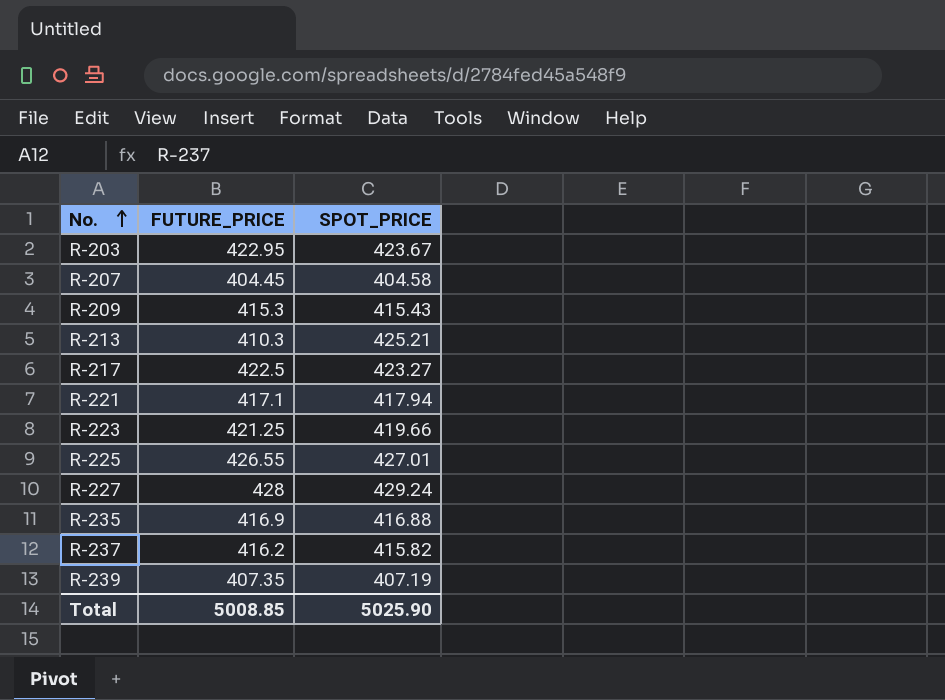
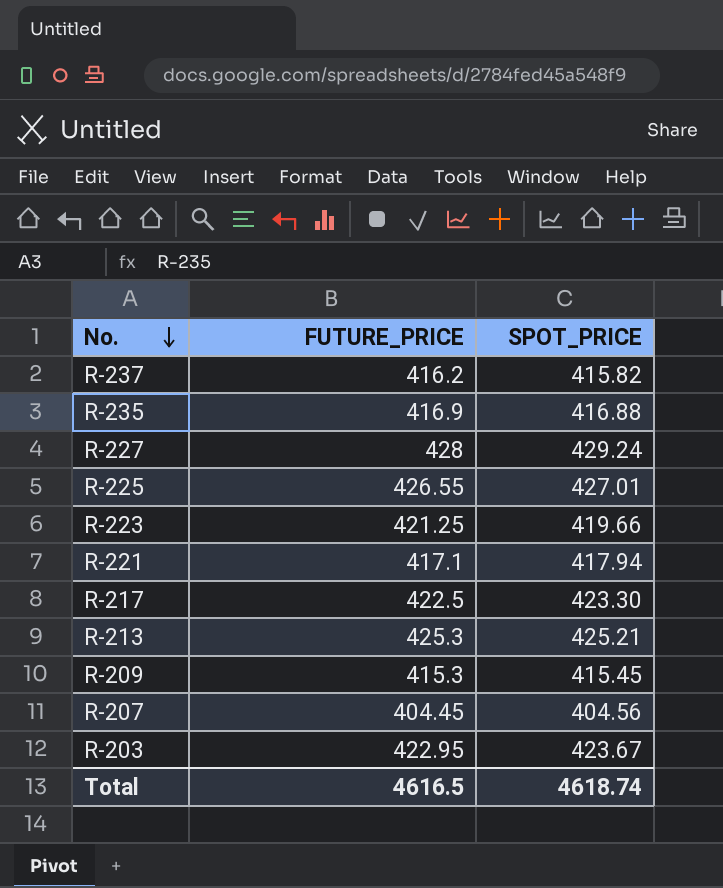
row order: No. ascending -> No. descending
row R-239: 407.35 | 407.19 -> none
R-217 | SPOT_PRICE: 423.27 -> 423.30
R-213 | FUTURE_PRICE: 410.3 -> 425.3
R-209 | SPOT_PRICE: 415.43 -> 415.45
R-207 | SPOT_PRICE: 404.58 -> 404.56
Total | FUTURE_PRICE: 5008.85 -> 4616.5
Total | SPOT_PRICE: 5025.90 -> 4618.74

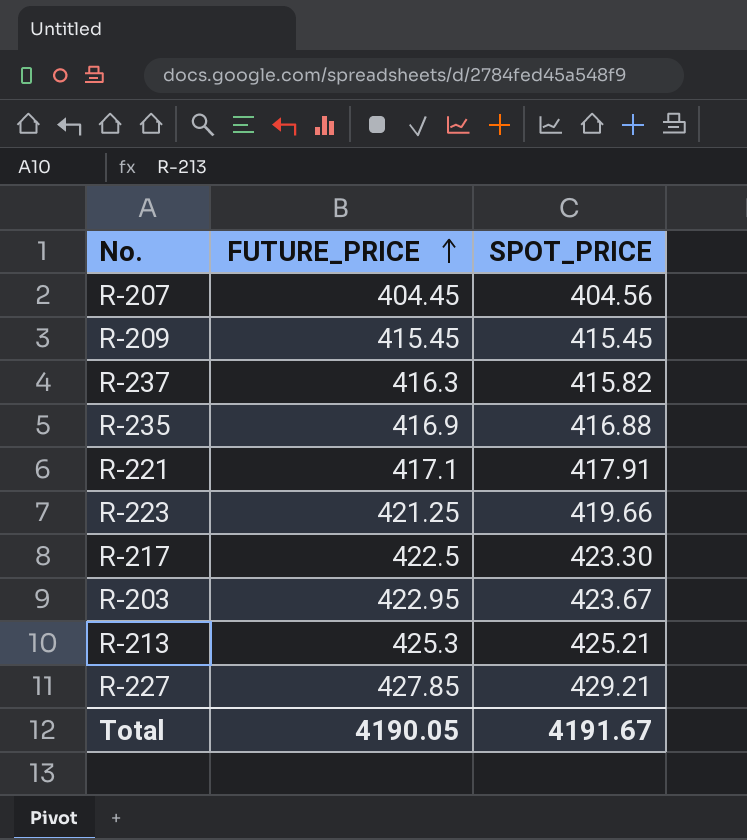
row order: No. descending -> FUTURE_PRICE ascending
row R-225: 426.55 | 427.01 -> none
R-209 | FUTURE_PRICE: 415.3 -> 415.45
R-237 | FUTURE_PRICE: 416.2 -> 416.3
R-221 | SPOT_PRICE: 417.94 -> 417.91
R-227 | FUTURE_PRICE: 428 -> 427.85
R-227 | SPOT_PRICE: 429.24 -> 429.21
Total | FUTURE_PRICE: 4616.5 -> 4190.05
Total | SPOT_PRICE: 4618.74 -> 4191.67

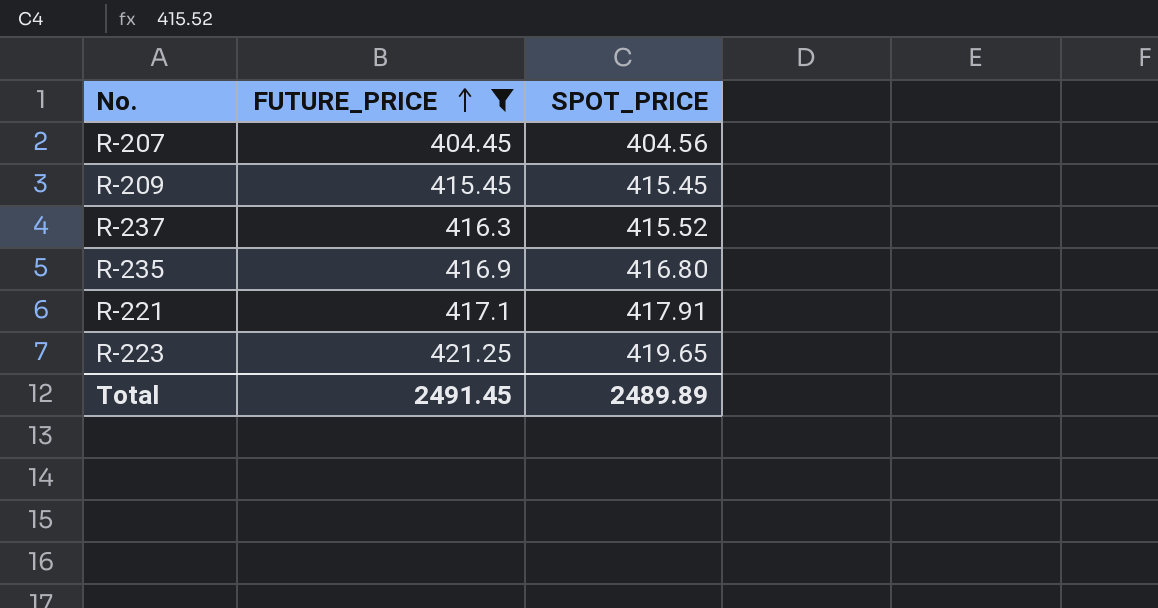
filter: none -> FUTURE_PRICE <= 421.25
R-237 | SPOT_PRICE: 415.82 -> 415.52
R-235 | SPOT_PRICE: 416.88 -> 416.80
R-223 | SPOT_PRICE: 419.66 -> 419.65
Total | FUTURE_PRICE: 4190.05 -> 2491.45
Total | SPOT_PRICE: 4191.67 -> 2489.89

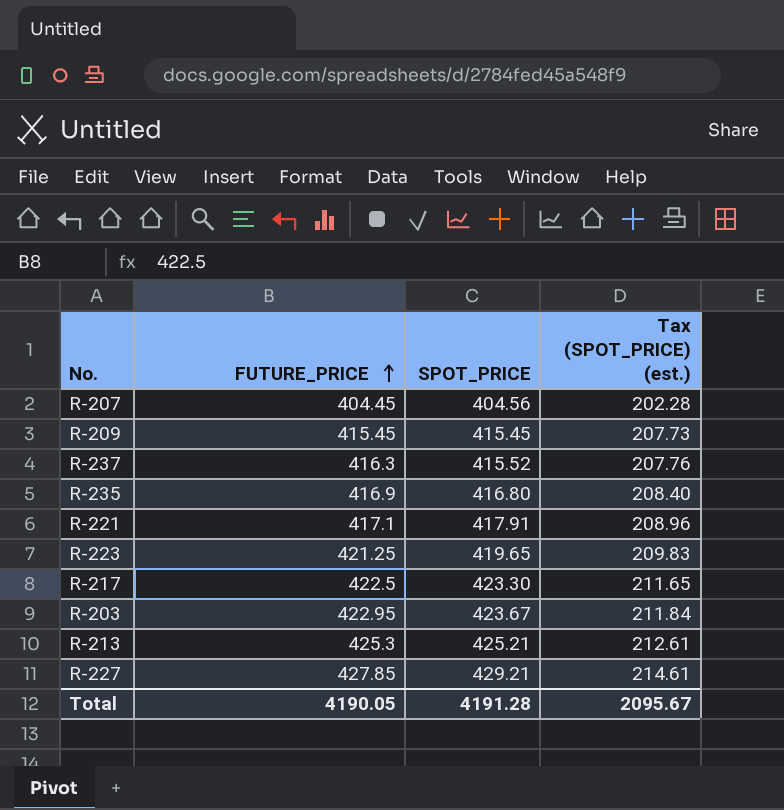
filter: FUTURE_PRICE <= 421.25 -> none
column Tax (SPOT_PRICE) (est.) | formula: none -> [SPOT_PRICE] * 0.5
Total | FUTURE_PRICE: 2491.45 -> 4190.05
Total | SPOT_PRICE: 2489.89 -> 4191.28

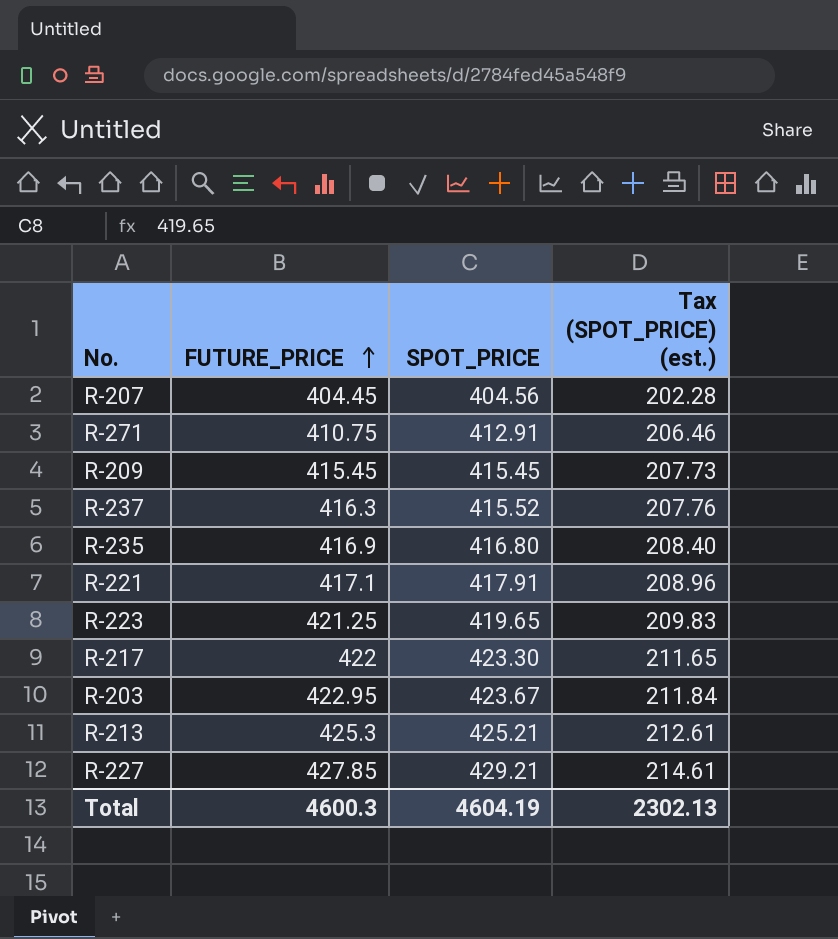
row R-271: none -> 410.75 | 412.91 | 206.46
R-217 | FUTURE_PRICE: 422.5 -> 422
Total | FUTURE_PRICE: 4190.05 -> 4600.3
Total | SPOT_PRICE: 4191.28 -> 4604.19
Total | Tax (SPOT_PRICE) (est.): 2095.67 -> 2302.13

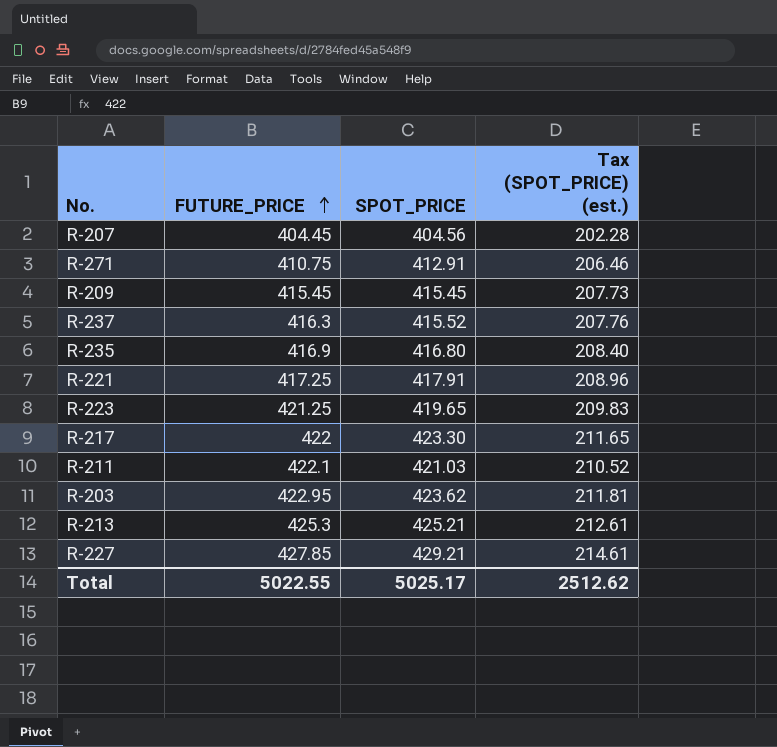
R-221 | FUTURE_PRICE: 417.1 -> 417.25
row R-211: none -> 422.1 | 421.03 | 210.52
R-203 | SPOT_PRICE: 423.67 -> 423.62
R-203 | Tax (SPOT_PRICE) (est.): 211.84 -> 211.81
Total | FUTURE_PRICE: 4600.3 -> 5022.55
Total | SPOT_PRICE: 4604.19 -> 5025.17
Total | Tax (SPOT_PRICE) (est.): 2302.13 -> 2512.62

